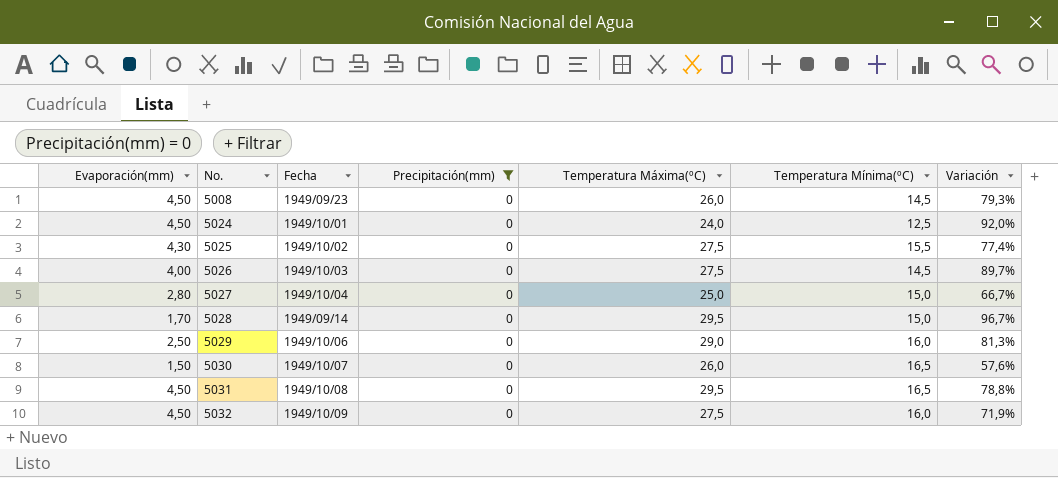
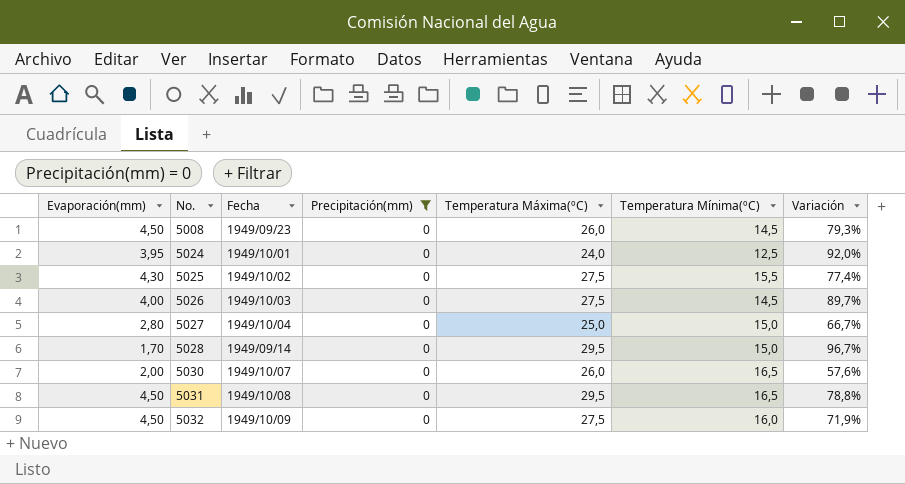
row 5029: 2,50 | 1949/10/06 | 0 | 29,0 | 16,0 | 81,3% -> none
5024 | Evaporación(mm): 4,50 -> 3,95
5030 | Evaporación(mm): 1,50 -> 2,00

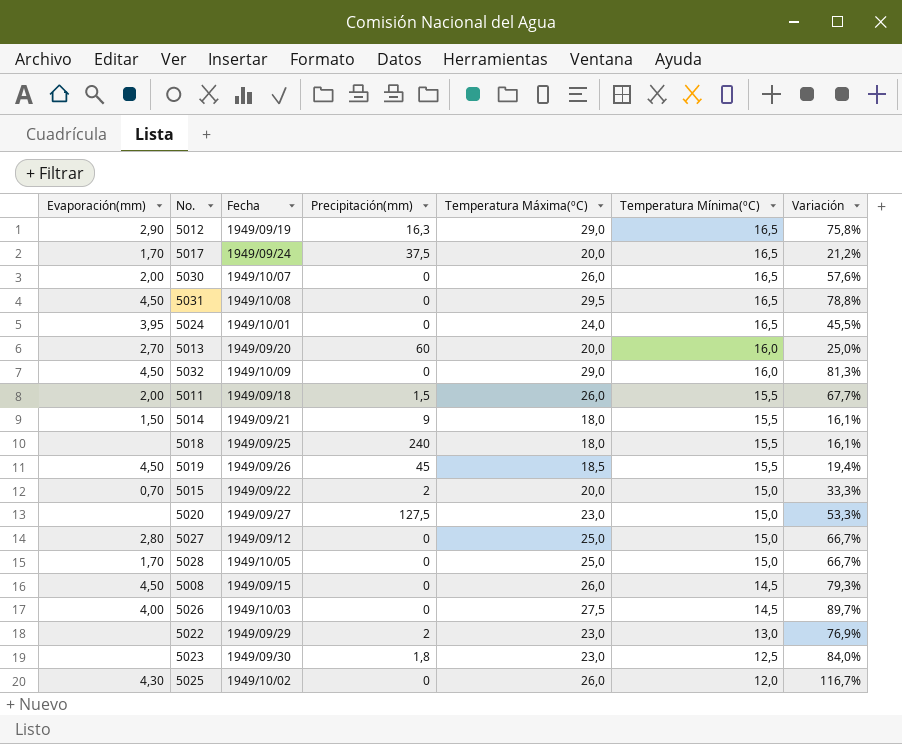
filter: Precipitación(mm) = 0 -> none
row order: No. ascending -> Temperatura Mínima(ºC) descending
5024 | Temperatura Mínima(ºC): 12,5 -> 16,5
5024 | Variación: 92,0% -> 45,5%
5032 | Temperatura Máxima(ºC): 27,5 -> 29,0
5032 | Variación: 71,9% -> 81,3%
5027 | Fecha: 1949/10/04 -> 1949/09/12
5028 | Fecha: 1949/09/14 -> 1949/10/05
5028 | Temperatura Máxima(ºC): 29,5 -> 25,0
5028 | Variación: 96,7% -> 66,7%
5008 | Fecha: 1949/09/23 -> 1949/09/15
5025 | Temperatura Máxima(ºC): 27,5 -> 26,0
5025 | Temperatura Mínima(ºC): 15,5 -> 12,0
5025 | Variación: 77,4% -> 116,7%

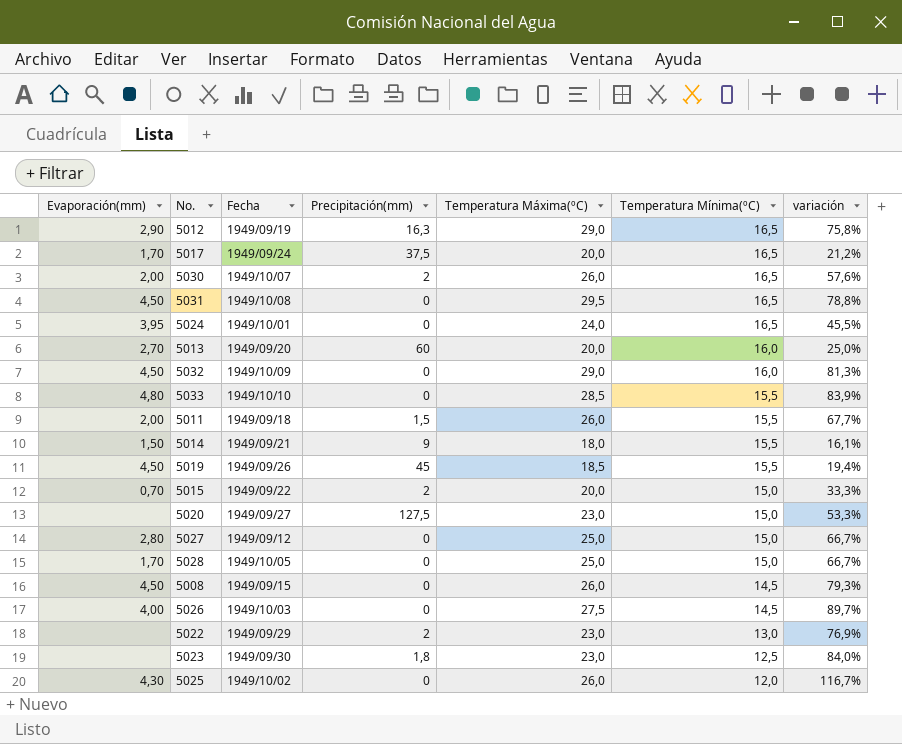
column name: Variación -> variación
row 5018: none | 1949/09/25 | 240 | 18,0 | 15,5 | 16,1% -> none
5030 | Precipitación(mm): 0 -> 2
row 5033: none -> 4,80 | 1949/10/10 | 0 | 28,5 | 15,5 | 83,9%

